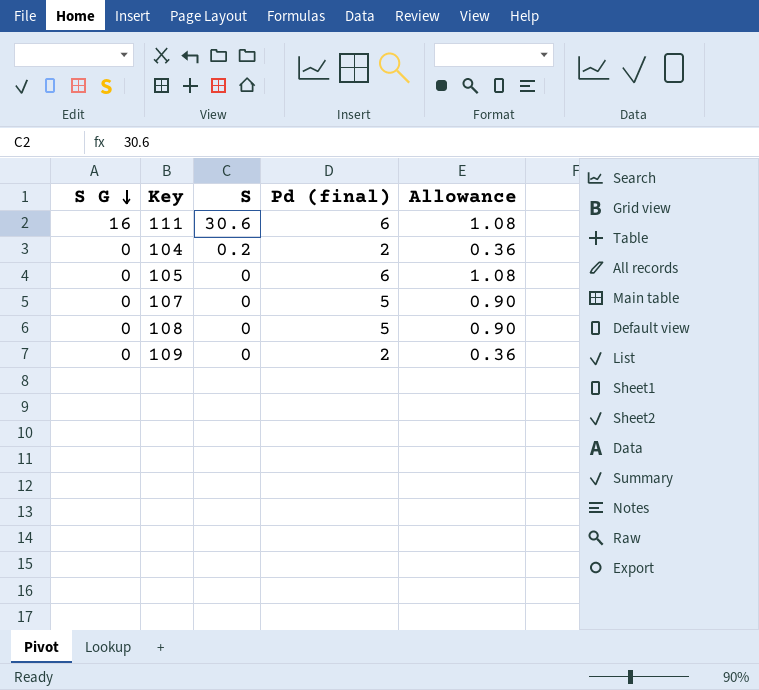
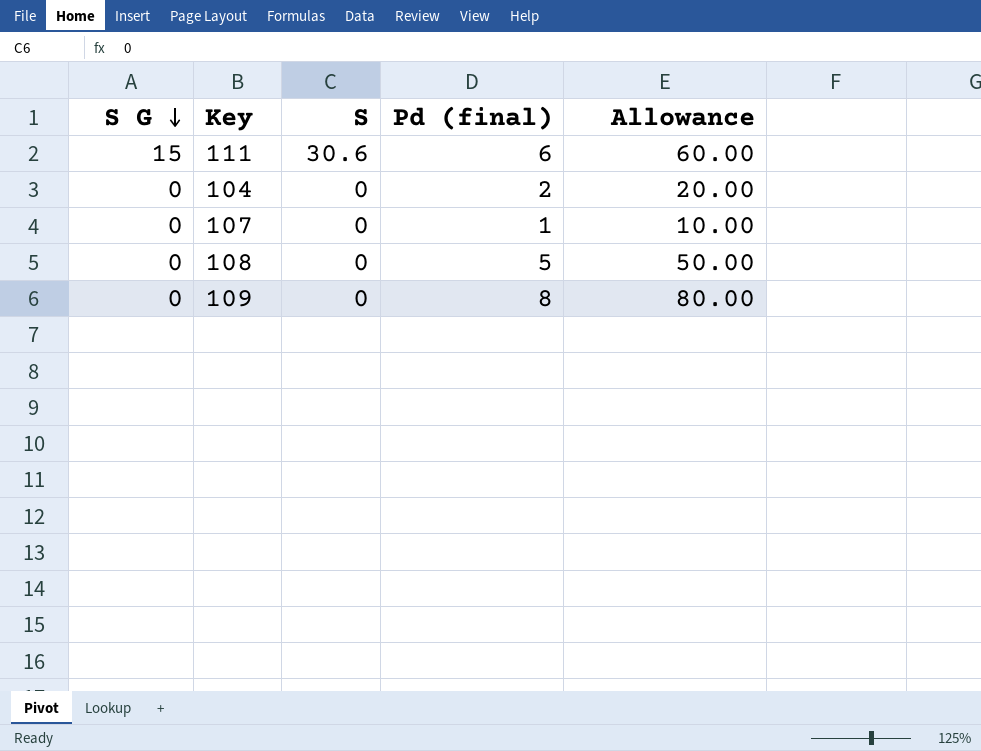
column Allowance | formula: [Pd (final)] * 0.18 -> [Pd (final)] * 10
row 105: 0 | 0 | 6 | 1.08 -> none
111 | S G: 16 -> 15
104 | S: 0.2 -> 0
107 | Pd (final): 5 -> 1
109 | Pd (final): 2 -> 8

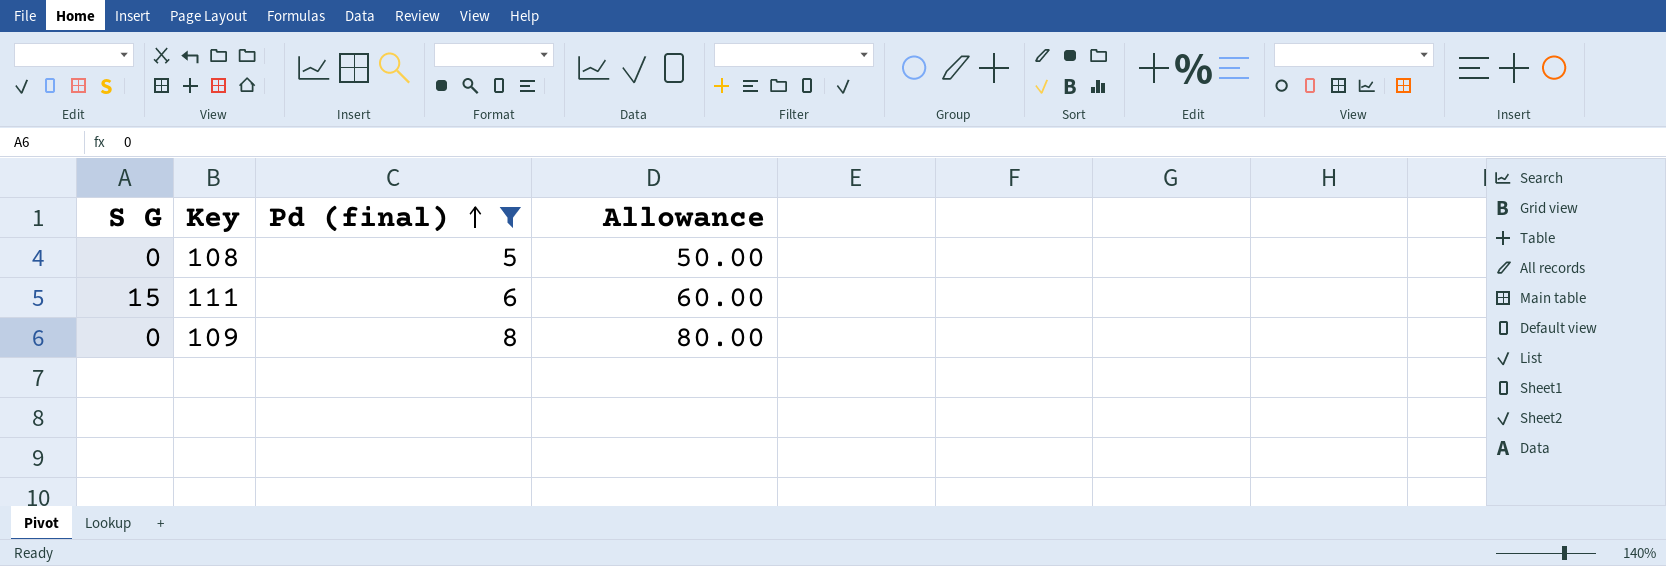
filter: none -> Pd (final) >= 5
row order: S G descending -> Pd (final) ascending
column S | position: 3 -> none

